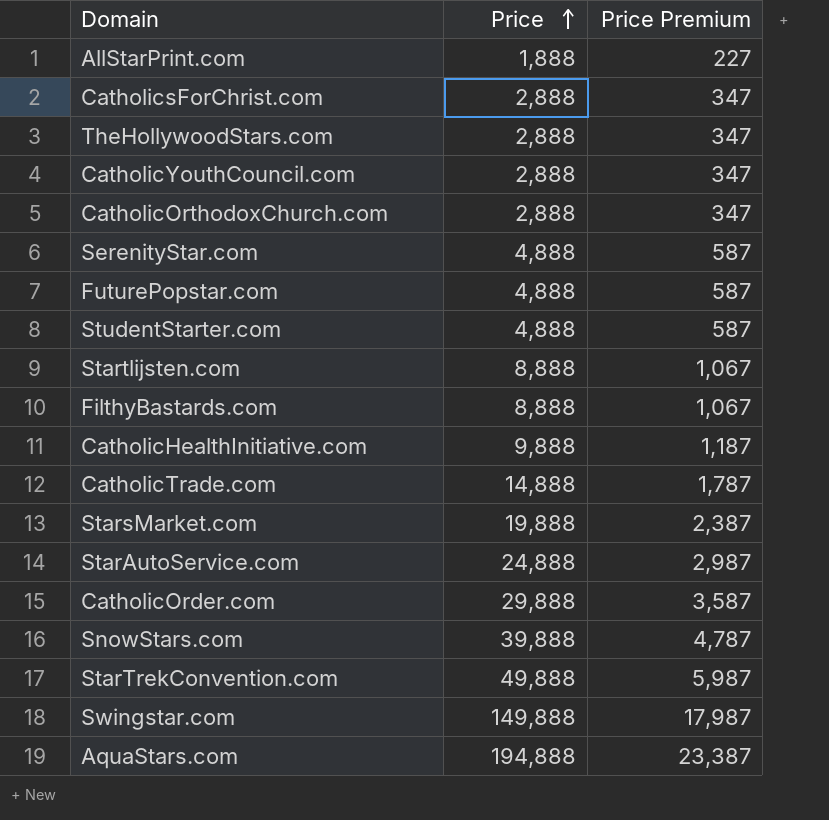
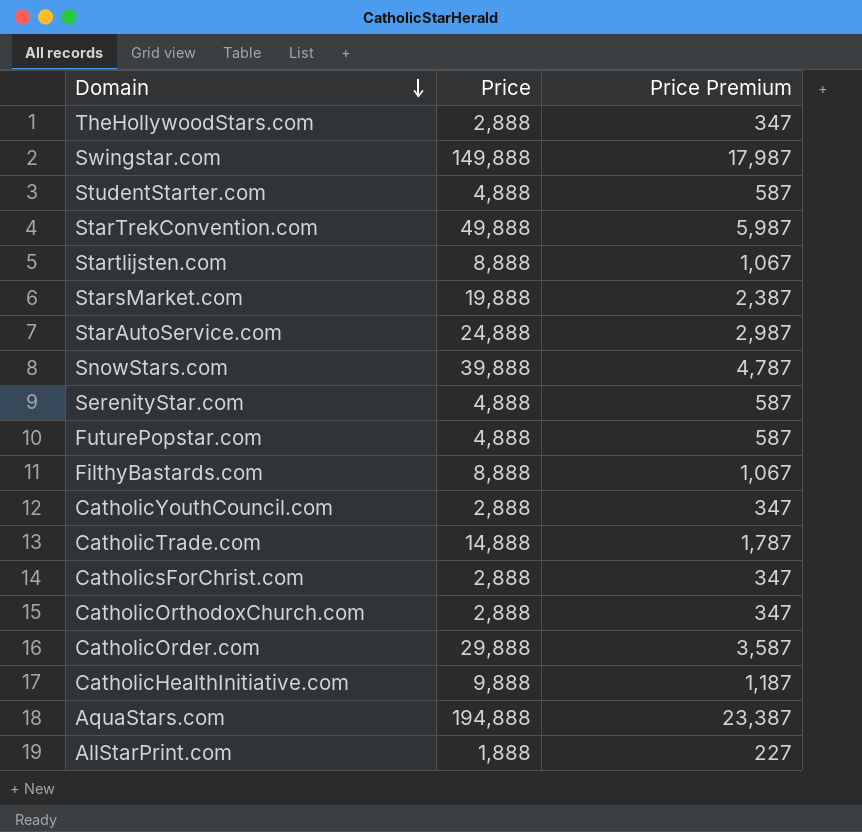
row order: Price ascending -> Domain descending

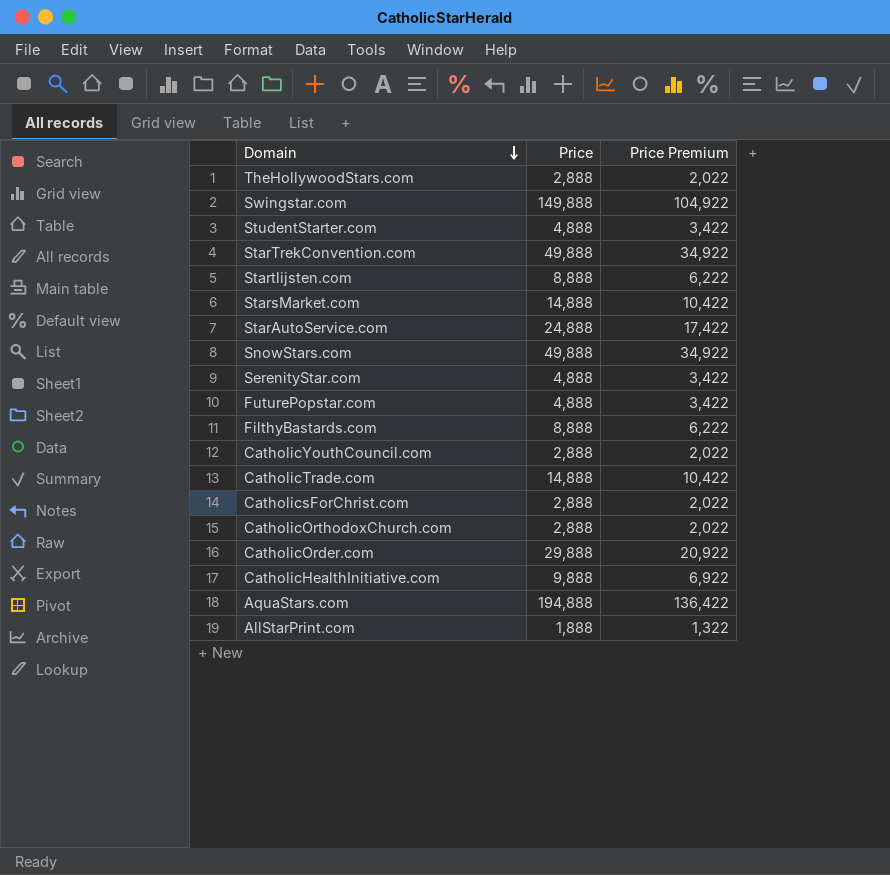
column Price Premium | formula: [Price] * 0.12 -> [Price] * 0.7
StarsMarket.com | Price: 19,888 -> 14,888
SnowStars.com | Price: 39,888 -> 49,888

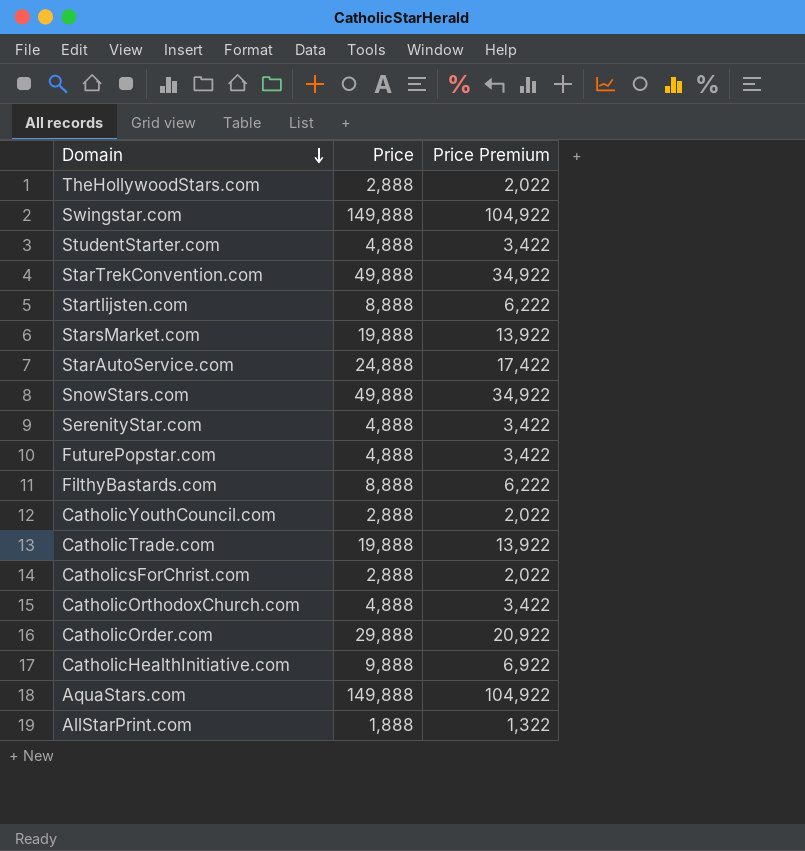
StarsMarket.com | Price: 14,888 -> 19,888
StarsMarket.com | Price Premium: 10,422 -> 13,922
CatholicTrade.com | Price: 14,888 -> 19,888
CatholicTrade.com | Price Premium: 10,422 -> 13,922
CatholicOrthodoxChurch.com | Price: 2,888 -> 4,888
CatholicOrthodoxChurch.com | Price Premium: 2,022 -> 3,422
AquaStars.com | Price: 194,888 -> 149,888
AquaStars.com | Price Premium: 136,422 -> 104,922

